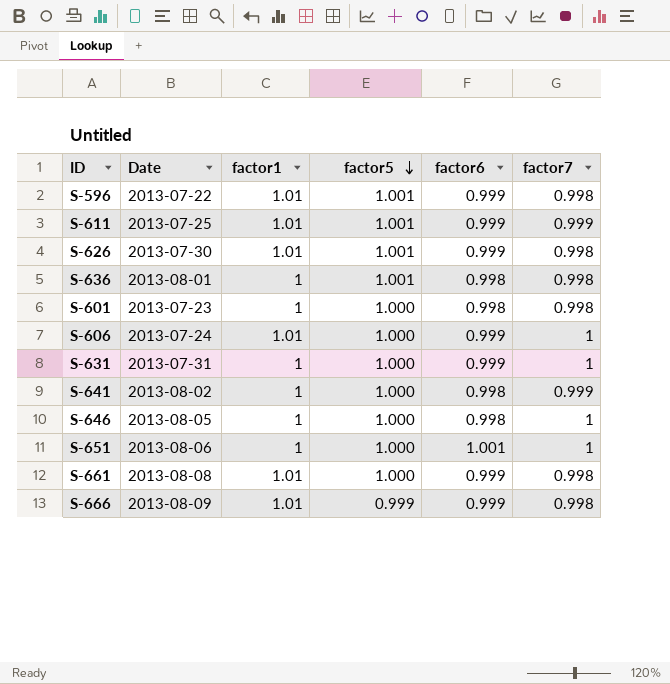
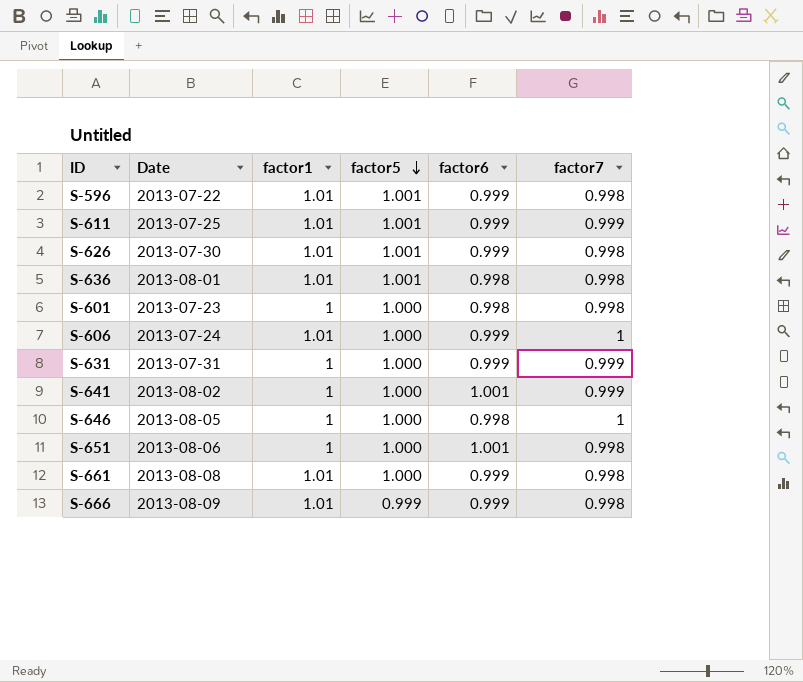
S-636 | factor1: 1 -> 1.01
S-631 | factor7: 1 -> 0.999
S-641 | factor6: 0.998 -> 1.001
S-651 | factor7: 1 -> 0.998

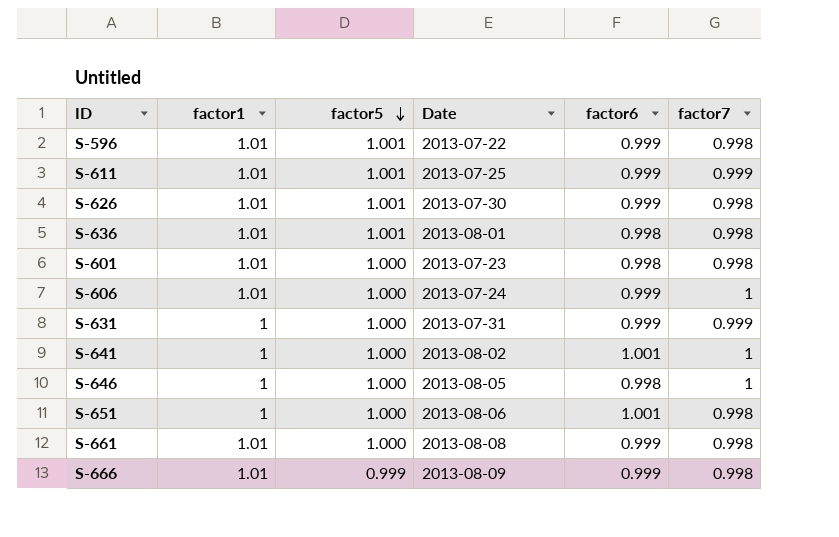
column Date | position: 2 -> 4
S-601 | factor1: 1 -> 1.01
S-641 | factor7: 0.999 -> 1

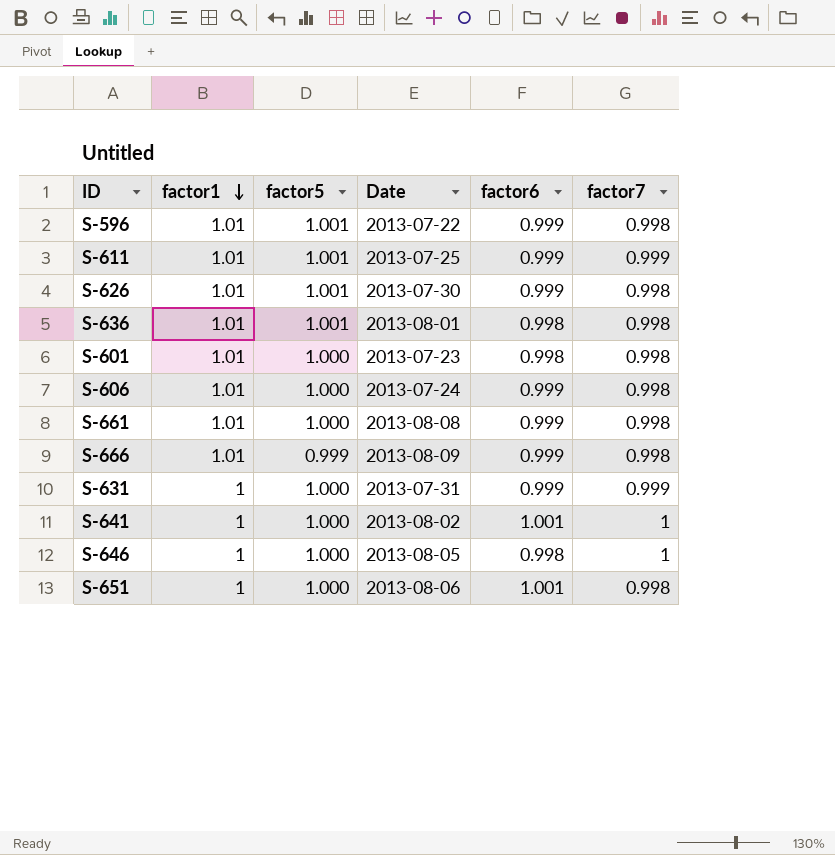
row order: factor5 descending -> factor1 descending
S-606 | factor7: 1 -> 0.998

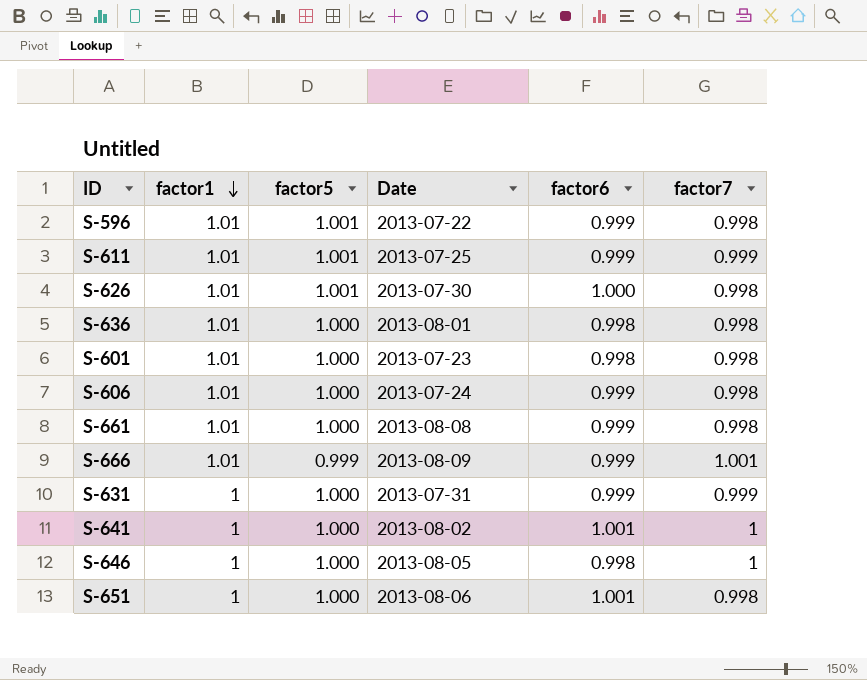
S-626 | factor6: 0.999 -> 1.000
S-636 | factor5: 1.001 -> 1.000
S-666 | factor7: 0.998 -> 1.001

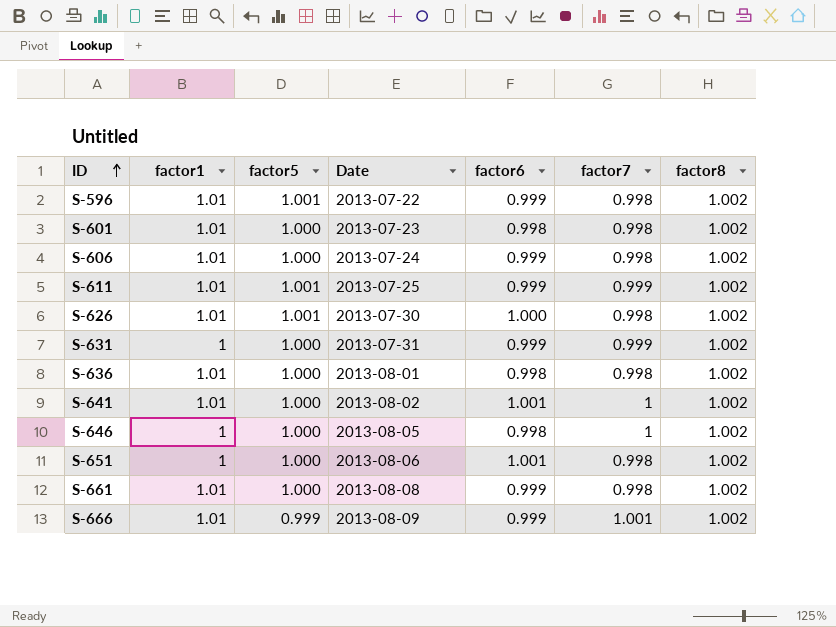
row order: factor1 descending -> ID ascending
column factor8 | position: none -> 7
S-641 | factor1: 1 -> 1.01

